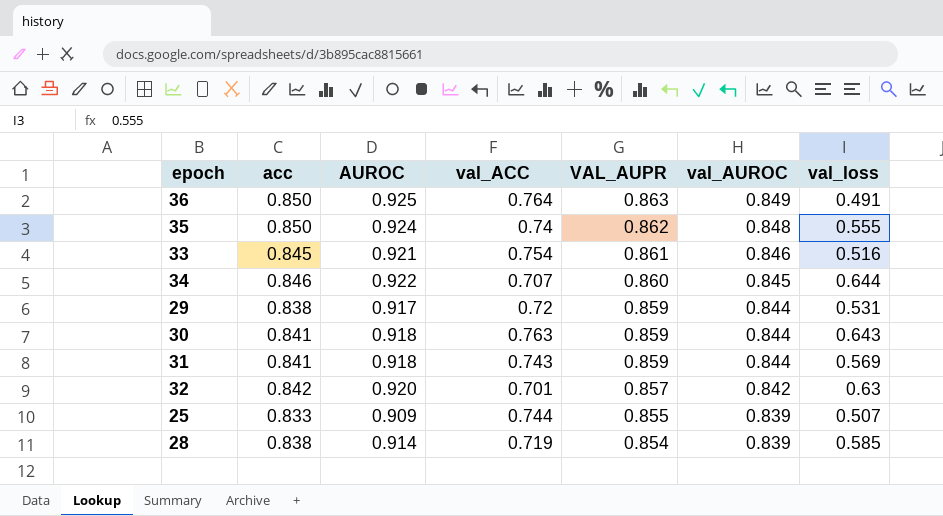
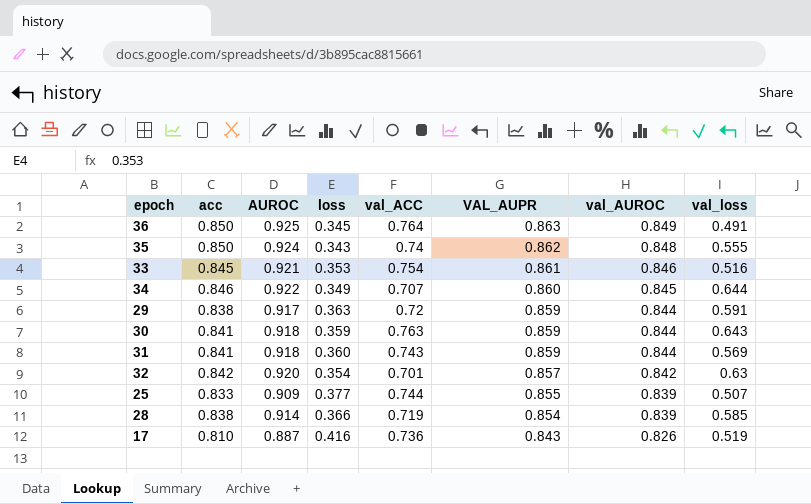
column loss | position: none -> 4
29 | val_loss: 0.531 -> 0.591
row 17: none -> 0.810 | 0.887 | 0.416 | 0.736 | 0.843 | 0.826 | 0.519

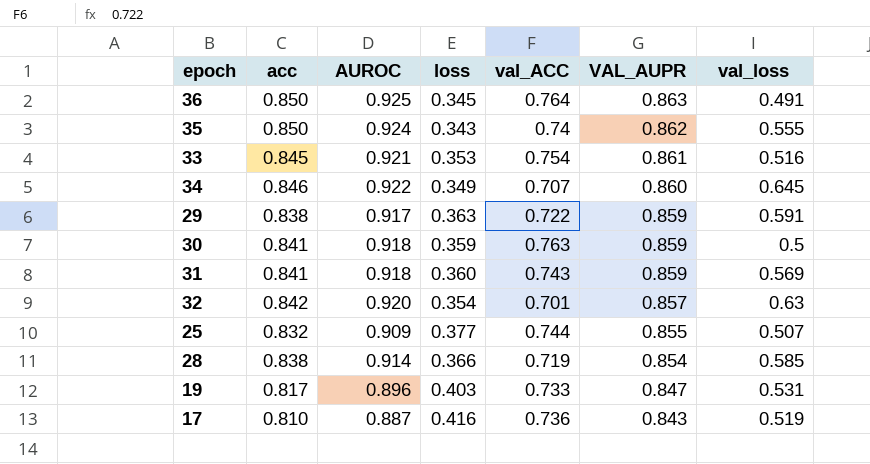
column val_AUROC | position: 7 -> none
34 | val_loss: 0.644 -> 0.645
29 | val_ACC: 0.72 -> 0.722
30 | val_loss: 0.643 -> 0.5
25 | acc: 0.833 -> 0.832
row 19: none -> 0.817 | 0.896 | 0.403 | 0.733 | 0.847 | 0.531

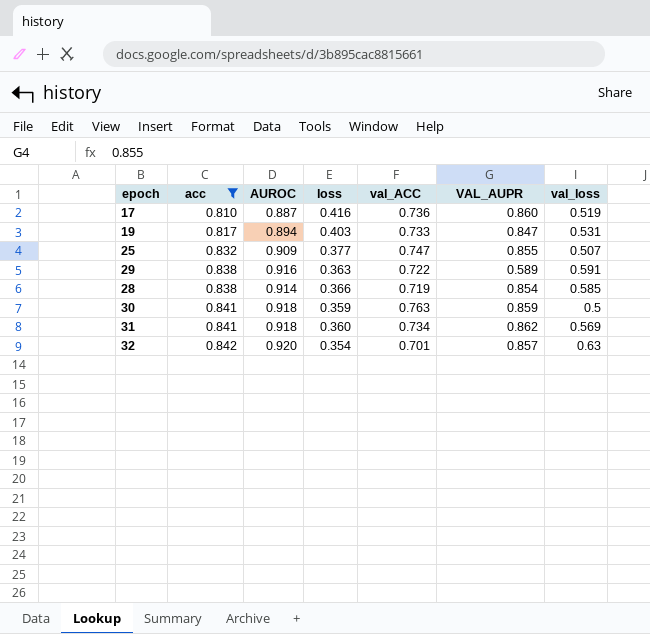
filter: none -> acc <= 0.842
row order: VAL_AUPR descending -> acc ascending
17 | VAL_AUPR: 0.843 -> 0.860
19 | AUROC: 0.896 -> 0.894
25 | val_ACC: 0.744 -> 0.747
29 | AUROC: 0.917 -> 0.916
29 | VAL_AUPR: 0.859 -> 0.589
31 | val_ACC: 0.743 -> 0.734
31 | VAL_AUPR: 0.859 -> 0.862

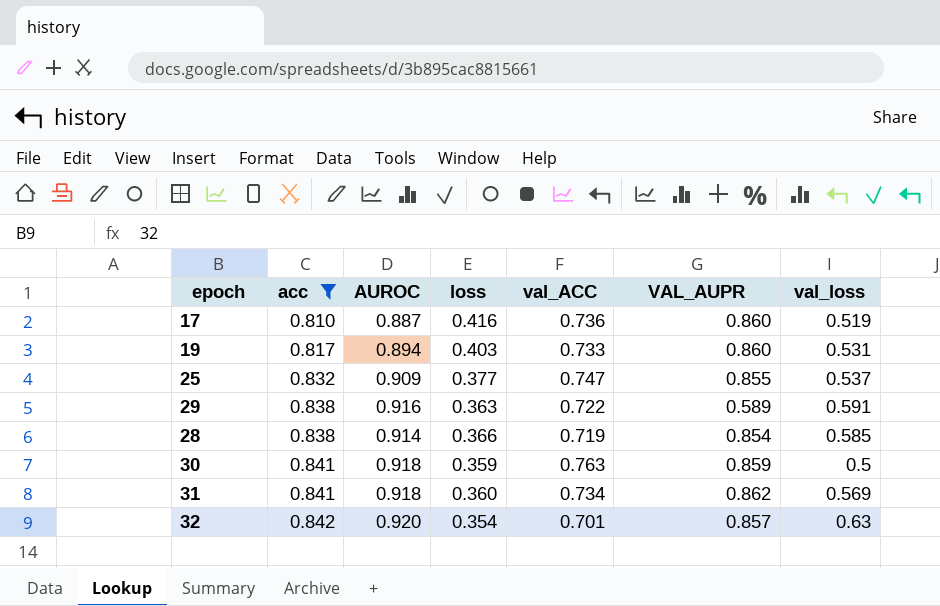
19 | VAL_AUPR: 0.847 -> 0.860
25 | val_loss: 0.507 -> 0.537

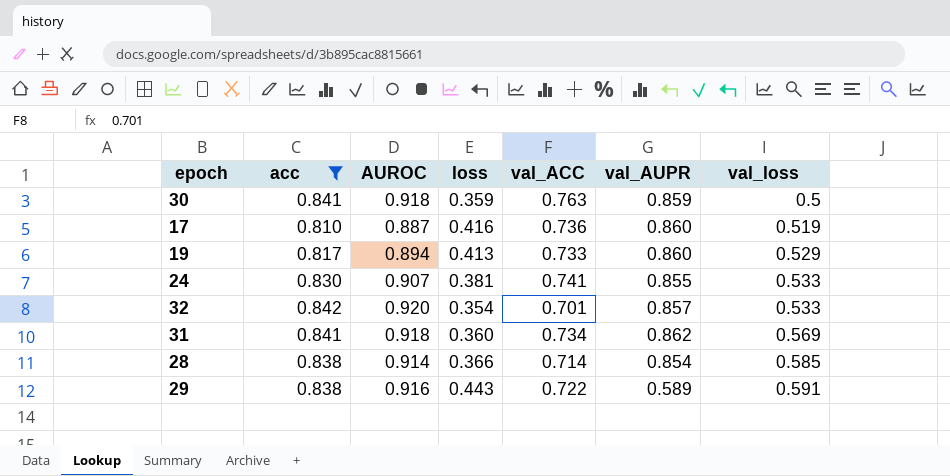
row order: acc ascending -> val_loss ascending
column name: VAL_AUPR -> val_AUPR
row 25: 0.832 | 0.909 | 0.377 | 0.747 | 0.855 | 0.537 -> none
19 | loss: 0.403 -> 0.413
19 | val_loss: 0.531 -> 0.529
row 24: none -> 0.830 | 0.907 | 0.381 | 0.741 | 0.855 | 0.533
32 | val_loss: 0.63 -> 0.533
28 | val_ACC: 0.719 -> 0.714
29 | loss: 0.363 -> 0.443

